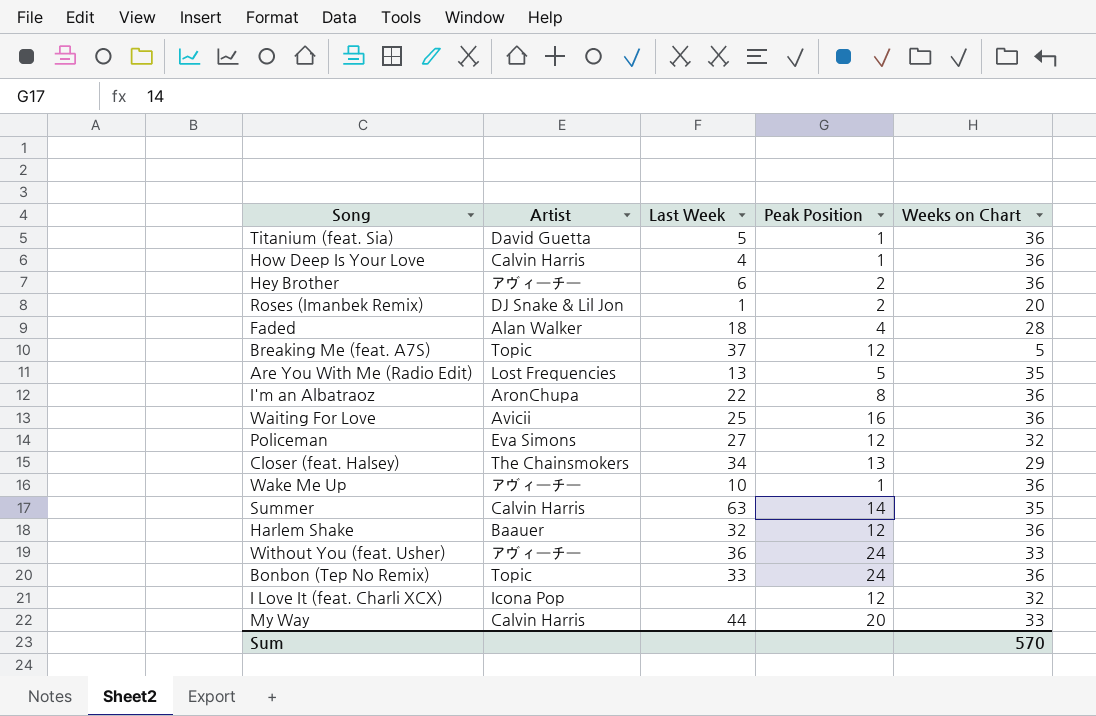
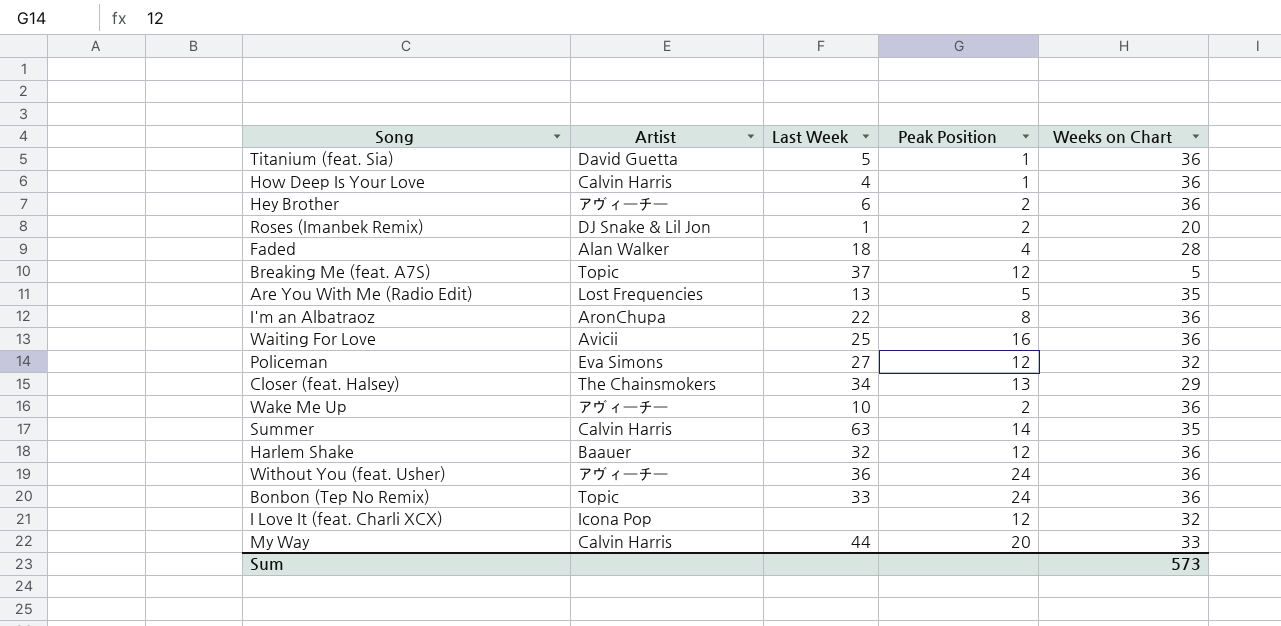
Wake Me Up | Peak Position: 1 -> 2
Without You (feat. Usher) | Weeks on Chart: 33 -> 36
Sum | Weeks on Chart: 570 -> 573

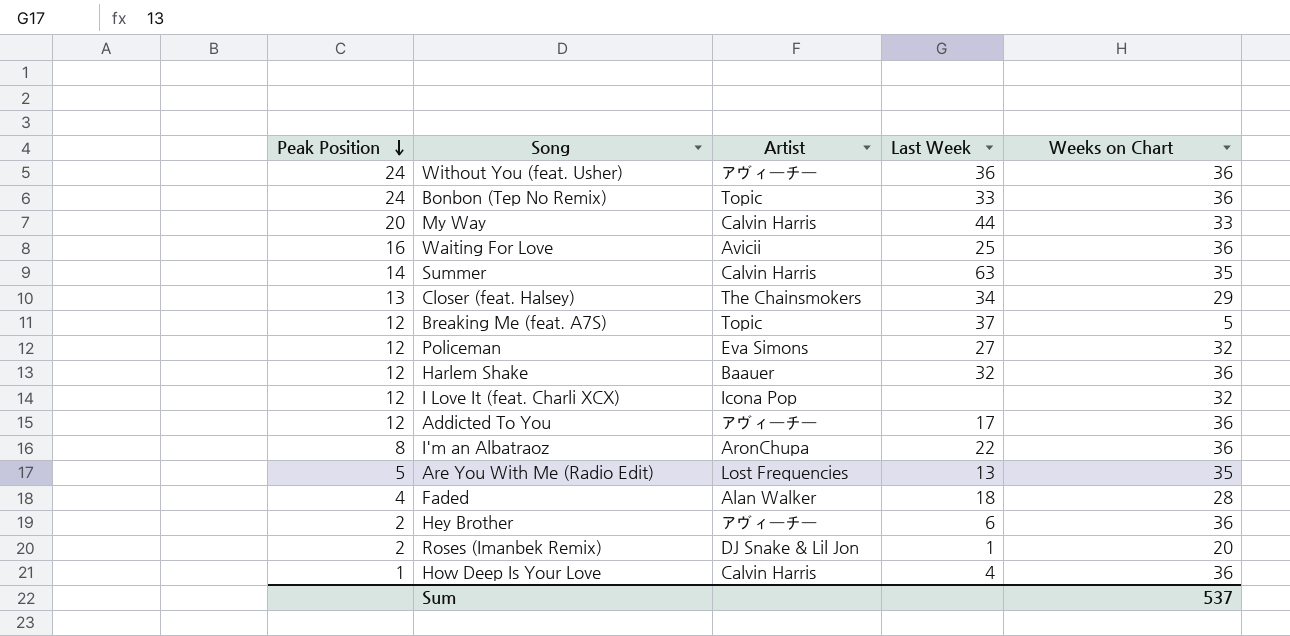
row order: none -> Peak Position descending
column Peak Position | position: 4 -> 1
row Titanium (feat. Sia): David Guetta | 5 | 1 | 36 -> none
row Wake Me Up: アヴィーチー | 10 | 2 | 36 -> none
row Addicted To You: none -> 12 | アヴィーチー | 17 | 36
Sum | Weeks on Chart: 573 -> 537

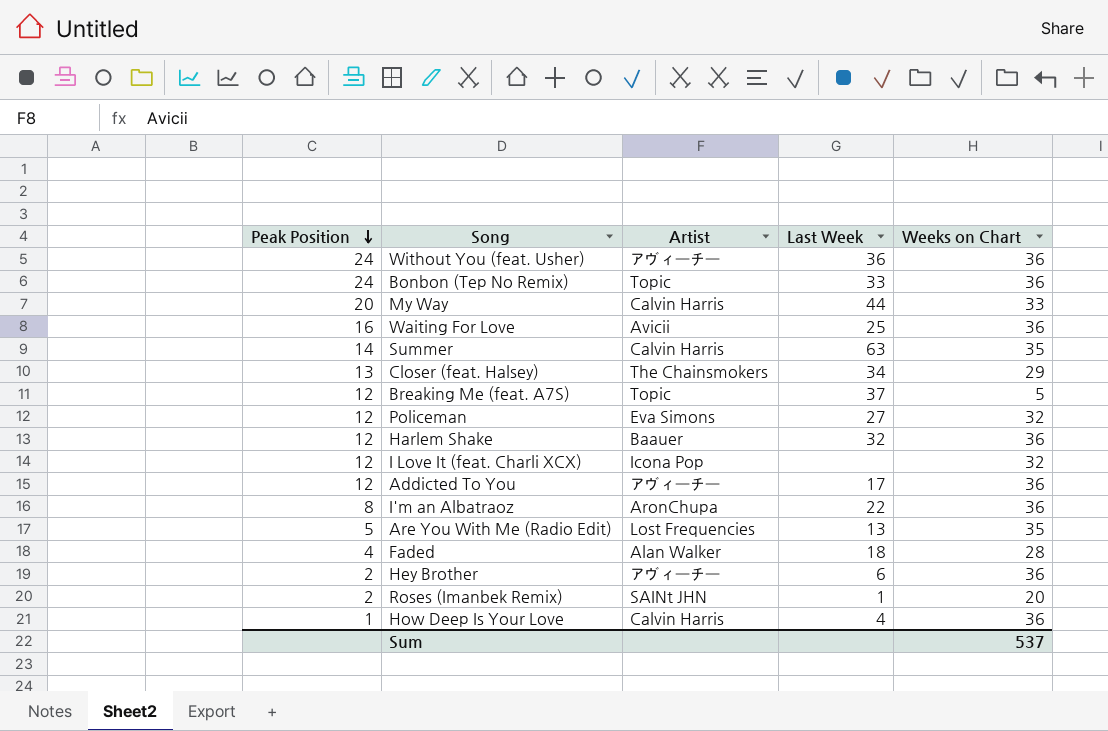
Roses (Imanbek Remix) | Artist: DJ Snake & Lil Jon -> SAINt JHN

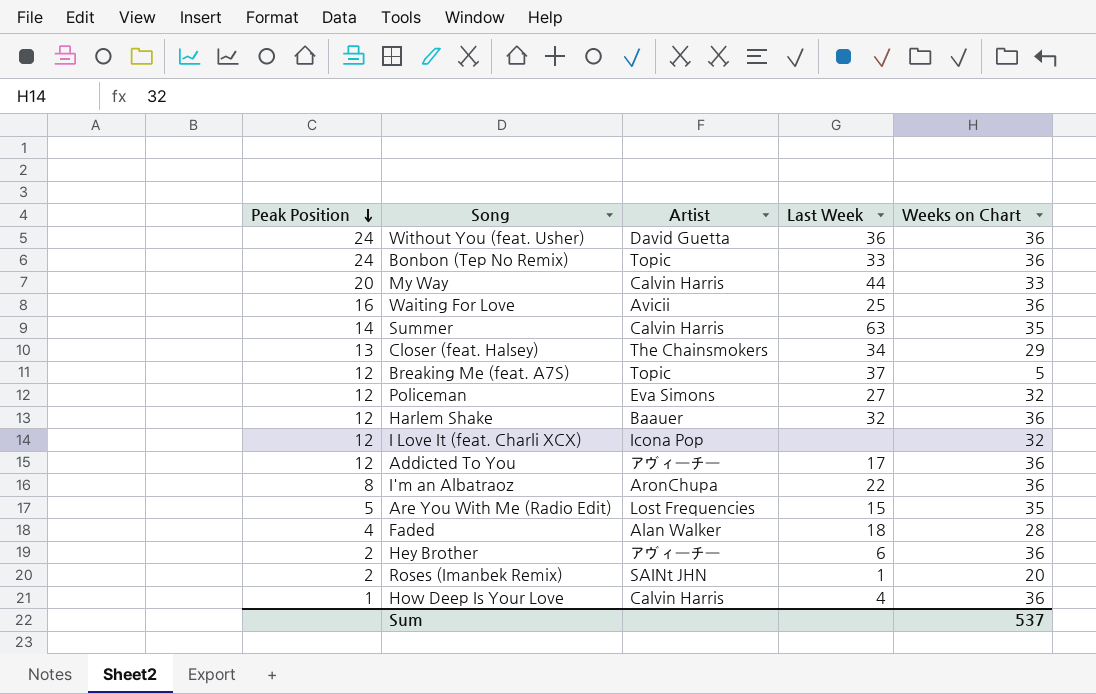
Without You (feat. Usher) | Artist: アヴィーチー -> David Guetta
Are You With Me (Radio Edit) | Last Week: 13 -> 15

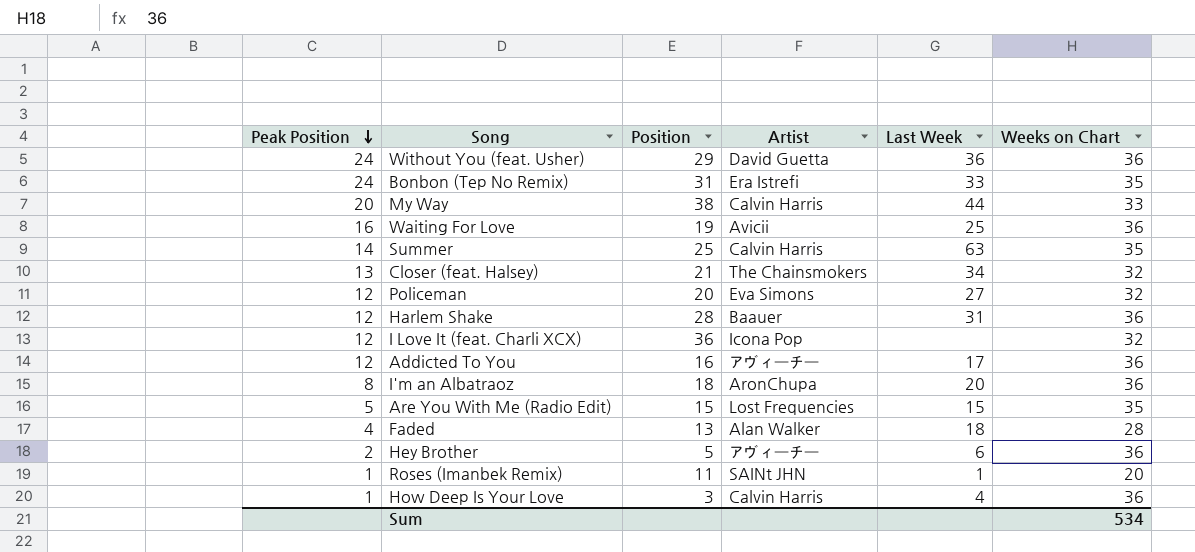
column Position | position: none -> 3
row Breaking Me (feat. A7S): 12 | Topic | 37 | 5 -> none
Bonbon (Tep No Remix) | Artist: Topic -> Era Istrefi
Bonbon (Tep No Remix) | Weeks on Chart: 36 -> 35
Closer (feat. Halsey) | Weeks on Chart: 29 -> 32
Harlem Shake | Last Week: 32 -> 31
I'm an Albatraoz | Last Week: 22 -> 20
Roses (Imanbek Remix) | Peak Position: 2 -> 1
Sum | Weeks on Chart: 537 -> 534

